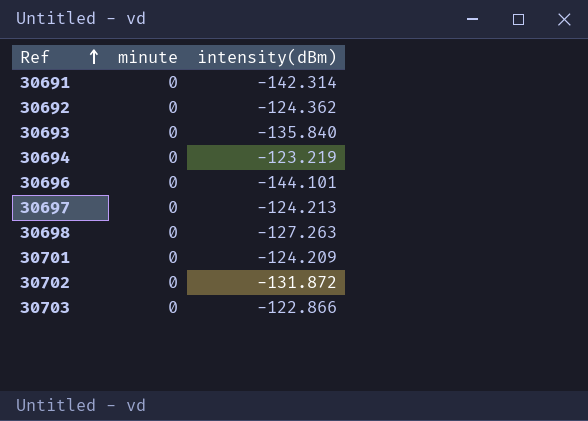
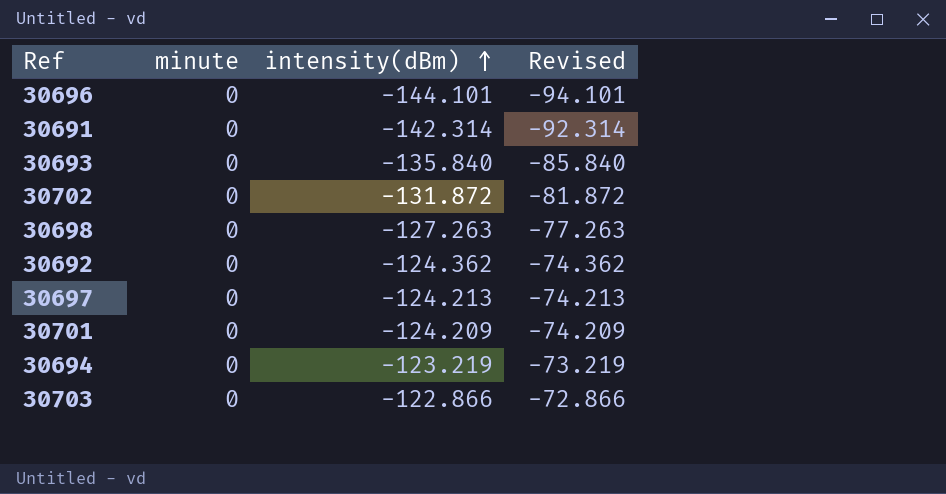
row order: Ref ascending -> intensity(dBm) ascending
column Revised | formula: none -> [intensity(dBm)] + 50

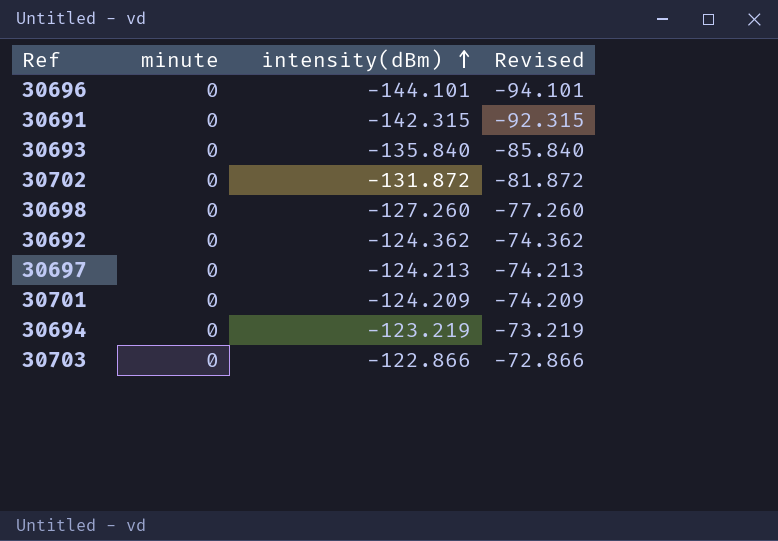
30691 | intensity(dBm): -142.314 -> -142.315
30691 | Revised: -92.314 -> -92.315
30698 | intensity(dBm): -127.263 -> -127.260
30698 | Revised: -77.263 -> -77.260

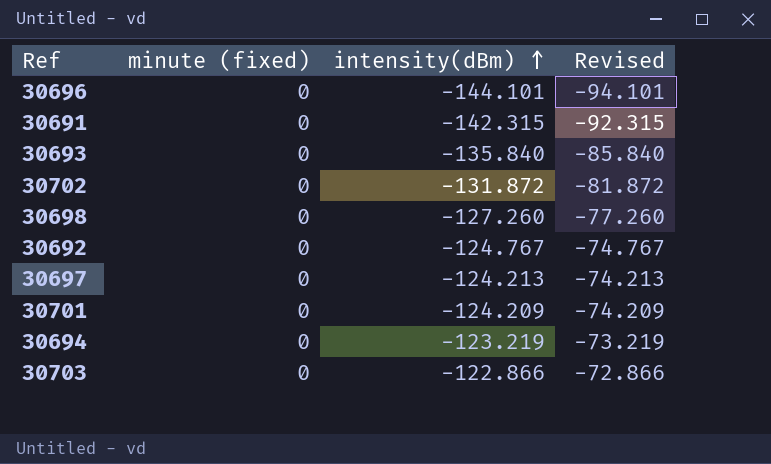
column name: minute -> minute (fixed)
30692 | intensity(dBm): -124.362 -> -124.767
30692 | Revised: -74.362 -> -74.767

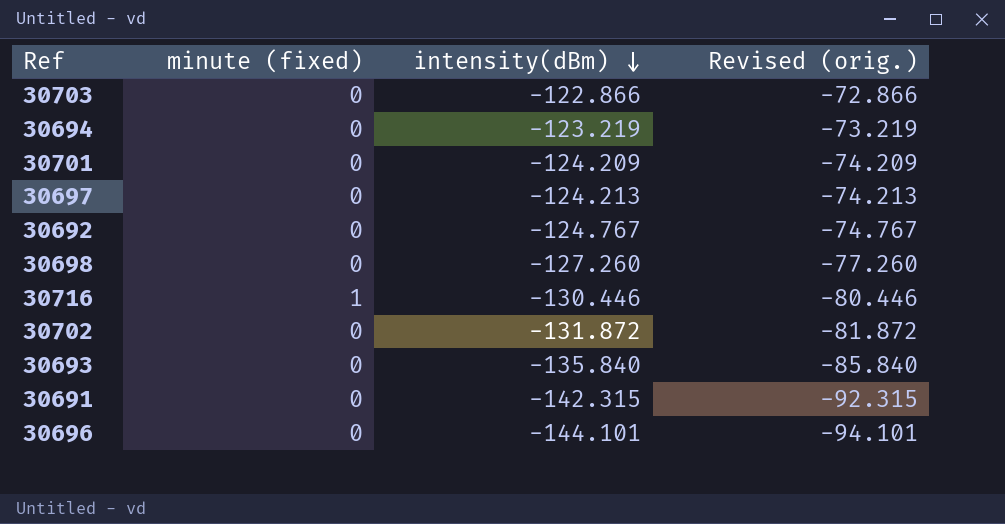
row order: intensity(dBm) ascending -> intensity(dBm) descending
column name: Revised -> Revised (orig.)
row 30716: none -> 1 | -130.446 | -80.446

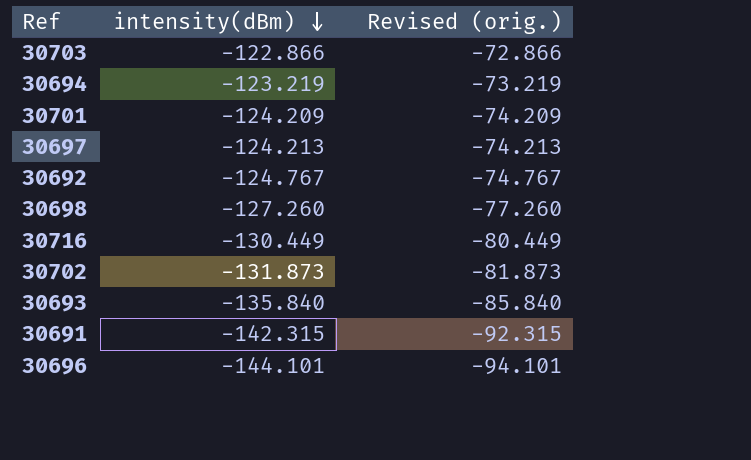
column minute (fixed) | position: 2 -> none
30716 | intensity(dBm): -130.446 -> -130.449
30716 | Revised (orig.): -80.446 -> -80.449
30702 | intensity(dBm): -131.872 -> -131.873
30702 | Revised (orig.): -81.872 -> -81.873

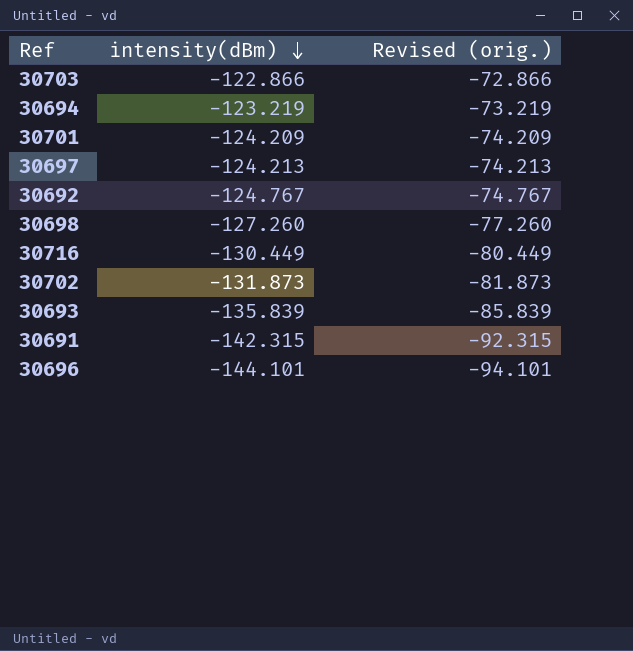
30693 | intensity(dBm): -135.840 -> -135.839
30693 | Revised (orig.): -85.840 -> -85.839

